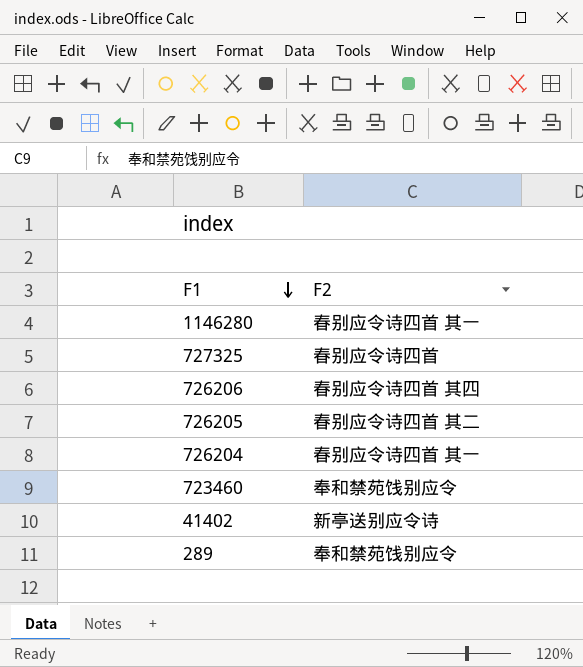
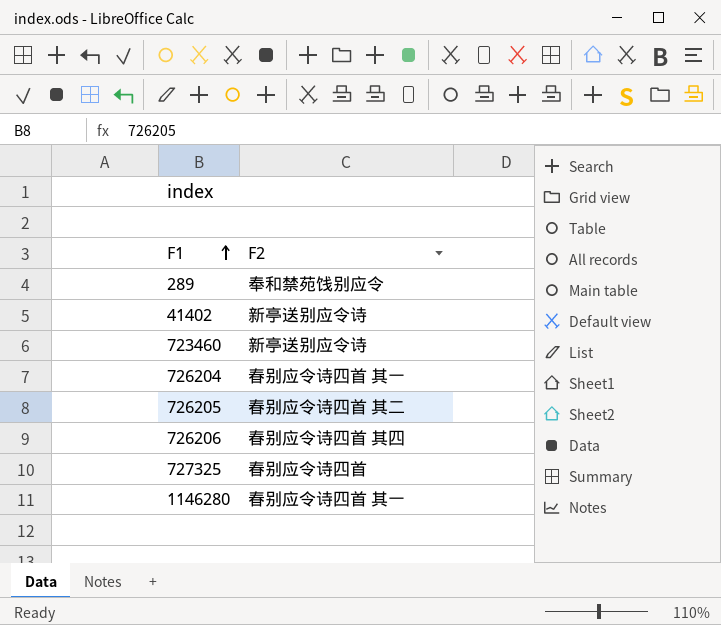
row order: F1 descending -> F1 ascending
723460 | F2: 奉和禁苑饯别应令 -> 新亭送别应令诗

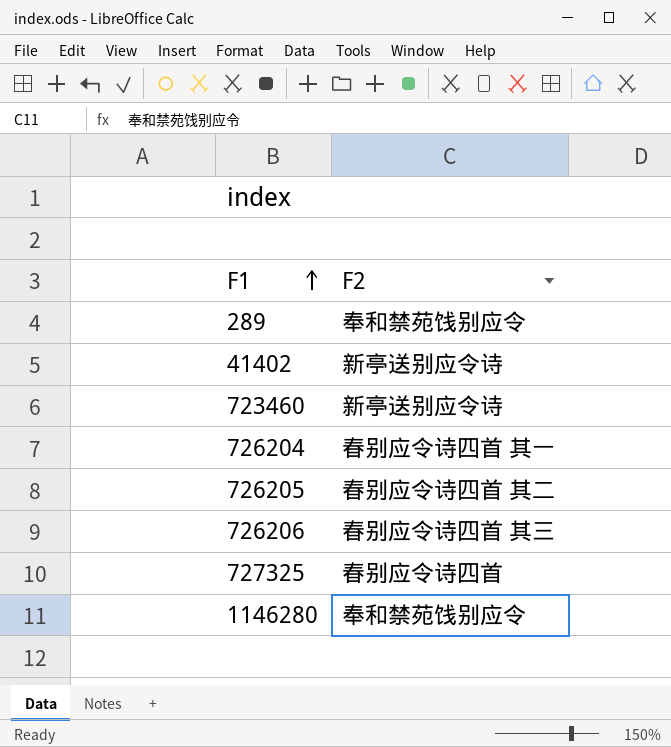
726206 | F2: 春别应令诗四首 其四 -> 春别应令诗四首 其三
1146280 | F2: 春别应令诗四首 其一 -> 奉和禁苑饯别应令

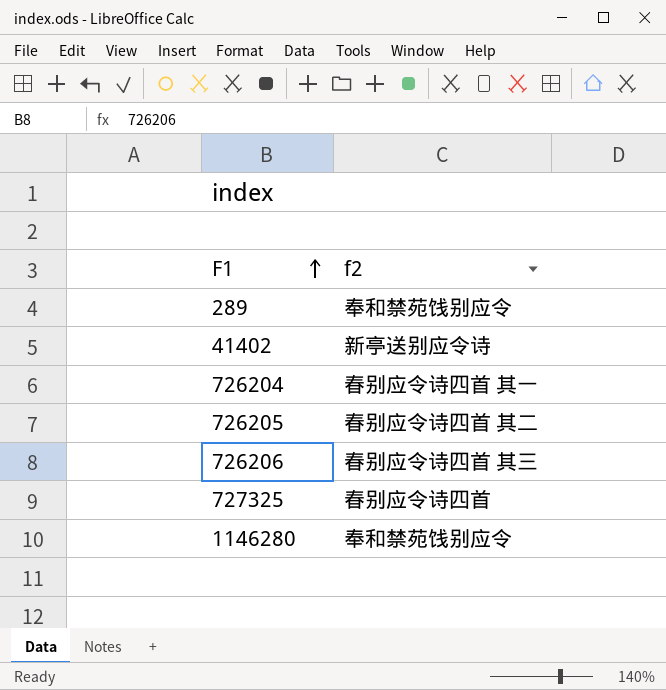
column name: F2 -> f2
row 723460: 新亭送别应令诗 -> none

